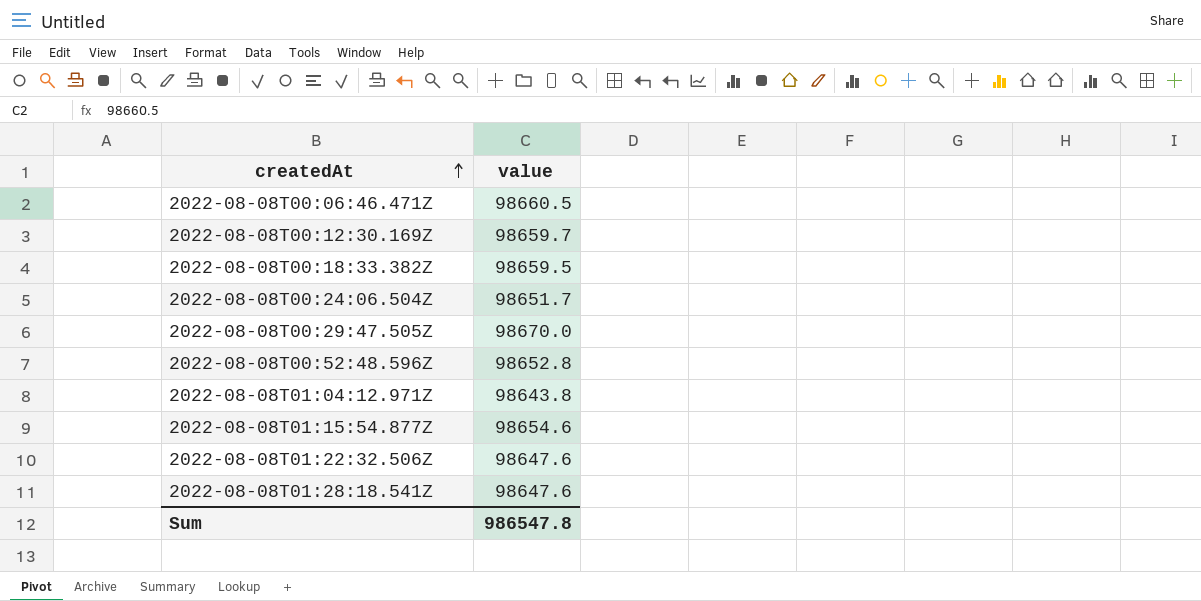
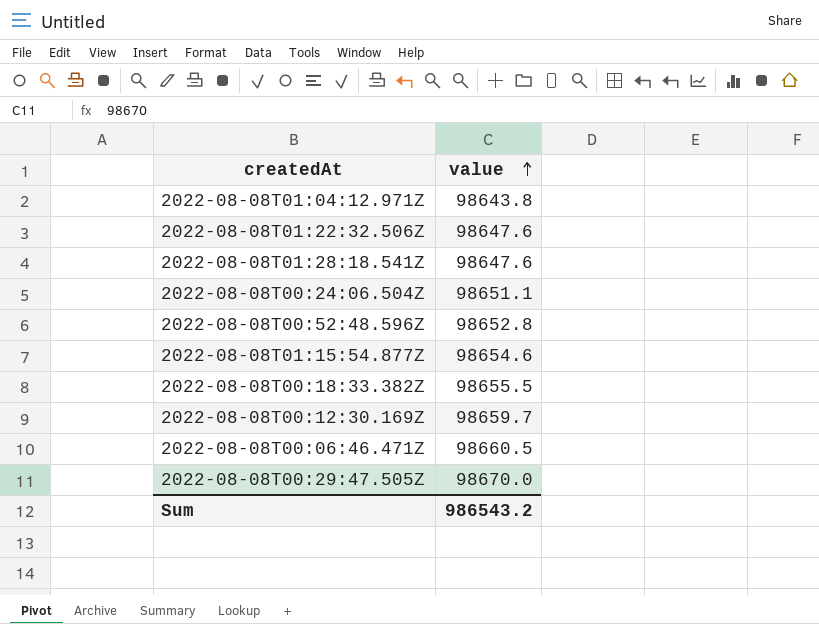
row order: createdAt ascending -> value ascending
2022-08-08T00:24:06.504Z | value: 98651.7 -> 98651.1
2022-08-08T00:18:33.382Z | value: 98659.5 -> 98655.5
Sum | value: 986547.8 -> 986543.2

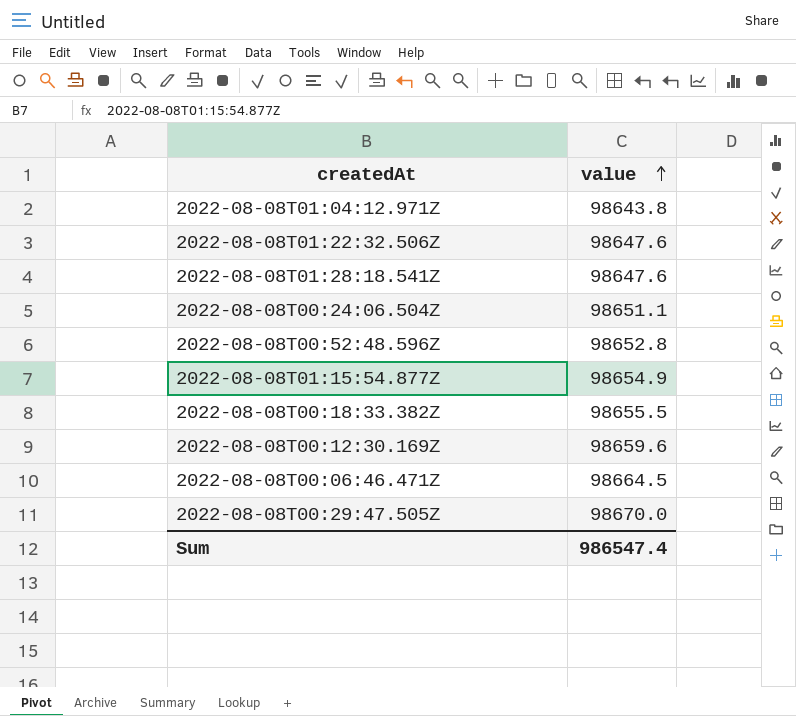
2022-08-08T01:15:54.877Z | value: 98654.6 -> 98654.9
2022-08-08T00:12:30.169Z | value: 98659.7 -> 98659.6
2022-08-08T00:06:46.471Z | value: 98660.5 -> 98664.5
Sum | value: 986543.2 -> 986547.4

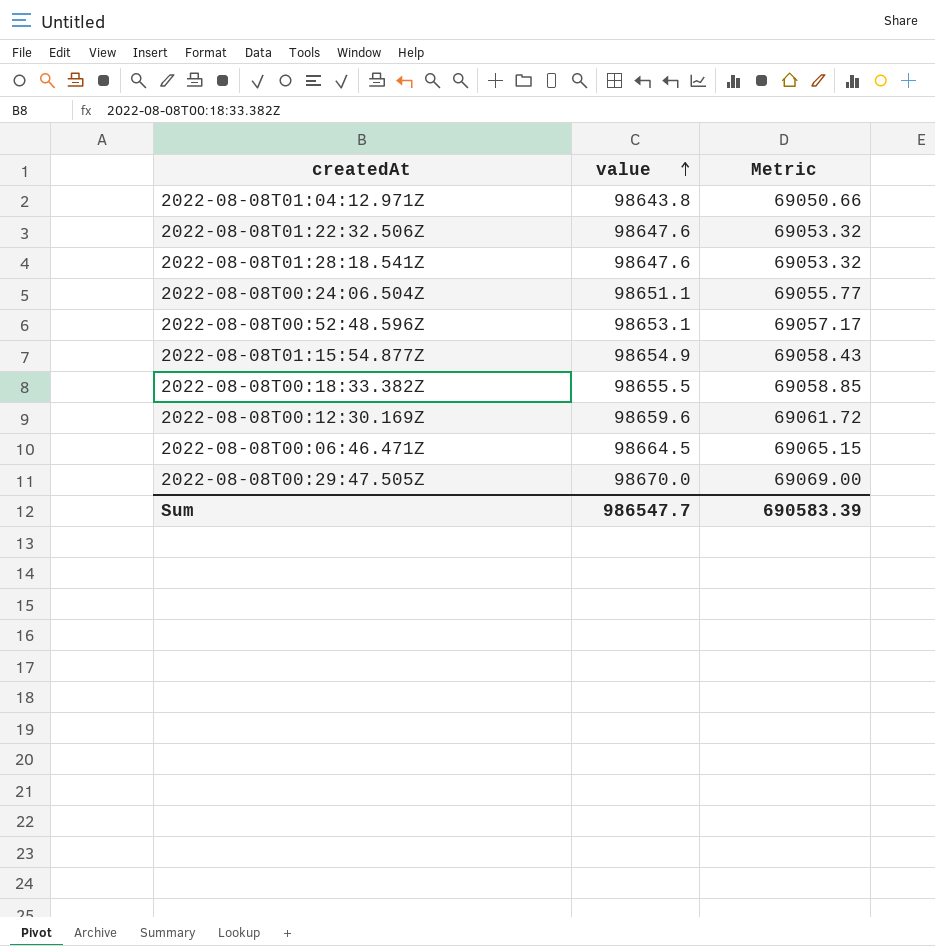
column Metric | formula: none -> [value] * 0.7
2022-08-08T00:52:48.596Z | value: 98652.8 -> 98653.1
Sum | value: 986547.4 -> 986547.7

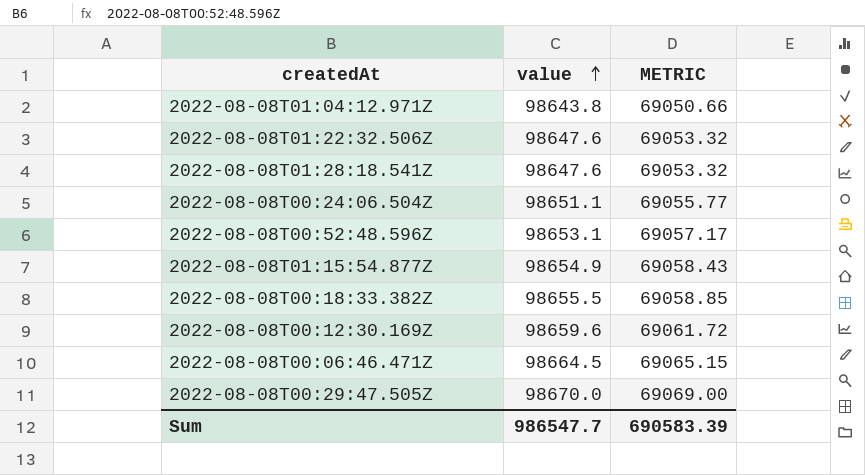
column name: Metric -> METRIC

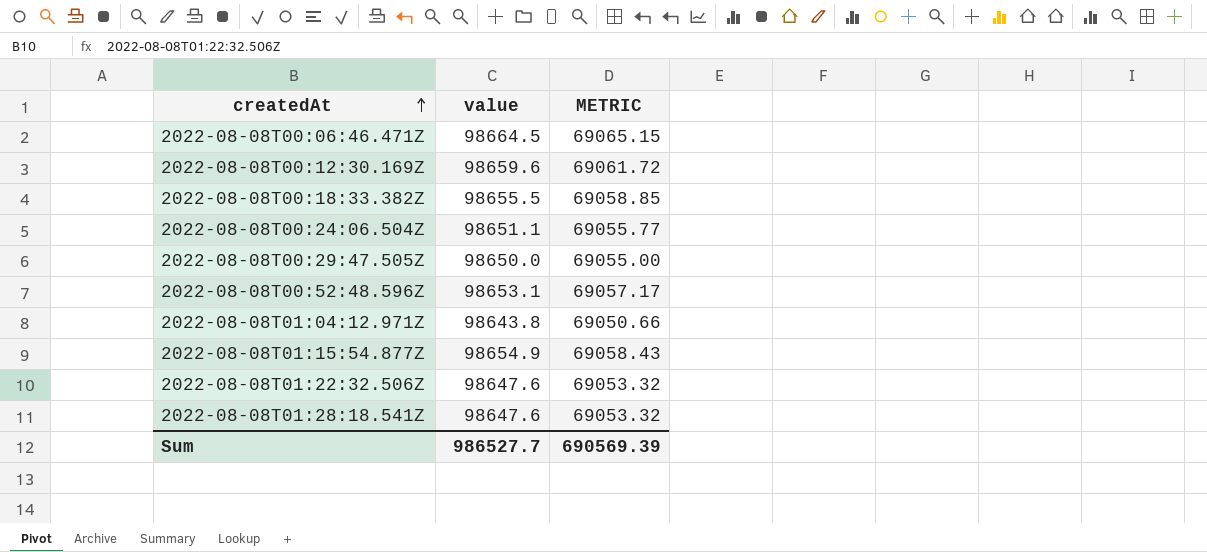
row order: value ascending -> createdAt ascending
2022-08-08T00:29:47.505Z | value: 98670.0 -> 98650.0
2022-08-08T00:29:47.505Z | METRIC: 69069.00 -> 69055.00
Sum | value: 986547.7 -> 986527.7
Sum | METRIC: 690583.39 -> 690569.39

